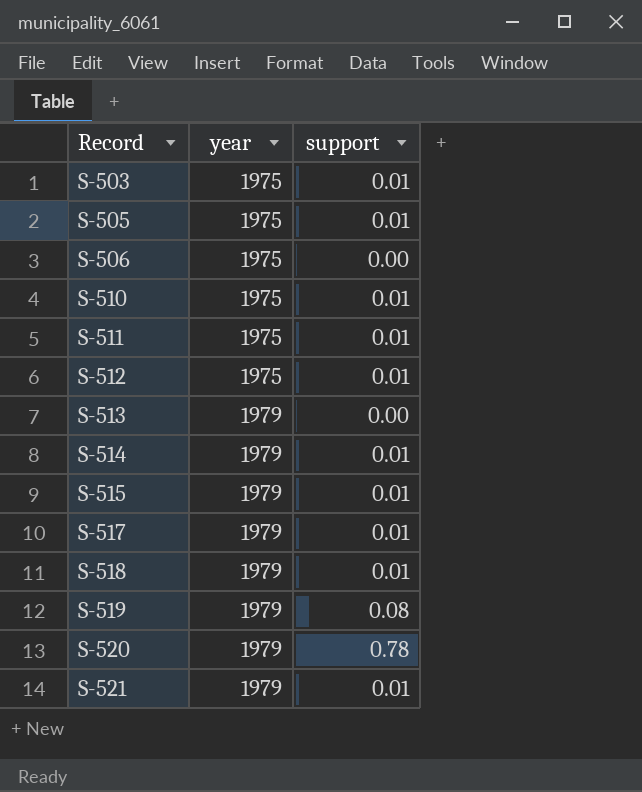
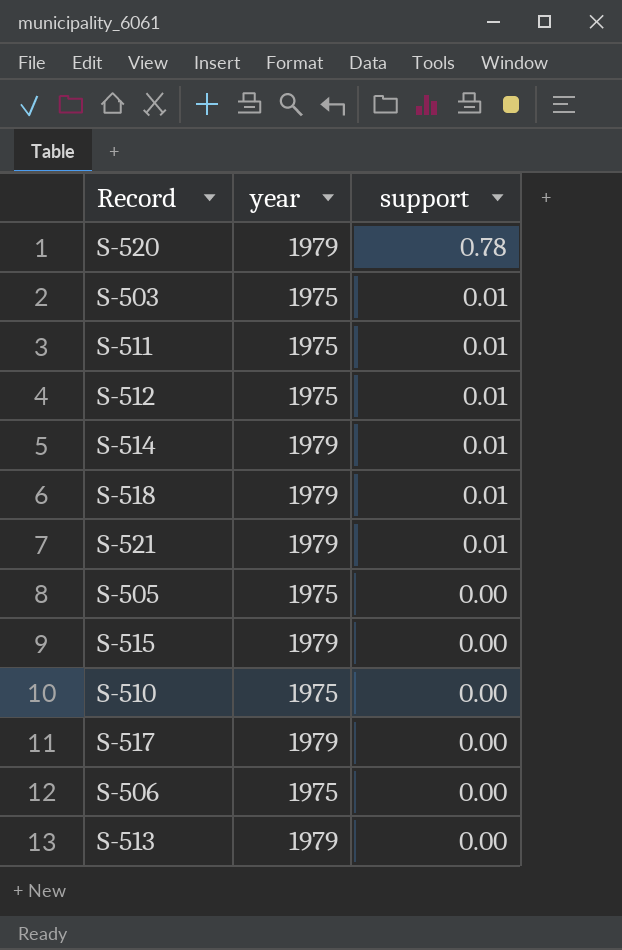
row order: Record ascending -> support descending
row S-519: 1979 | 0.08 -> none
S-505 | support: 0.01 -> 0.00
S-515 | support: 0.01 -> 0.00
S-510 | support: 0.01 -> 0.00
S-517 | support: 0.01 -> 0.00

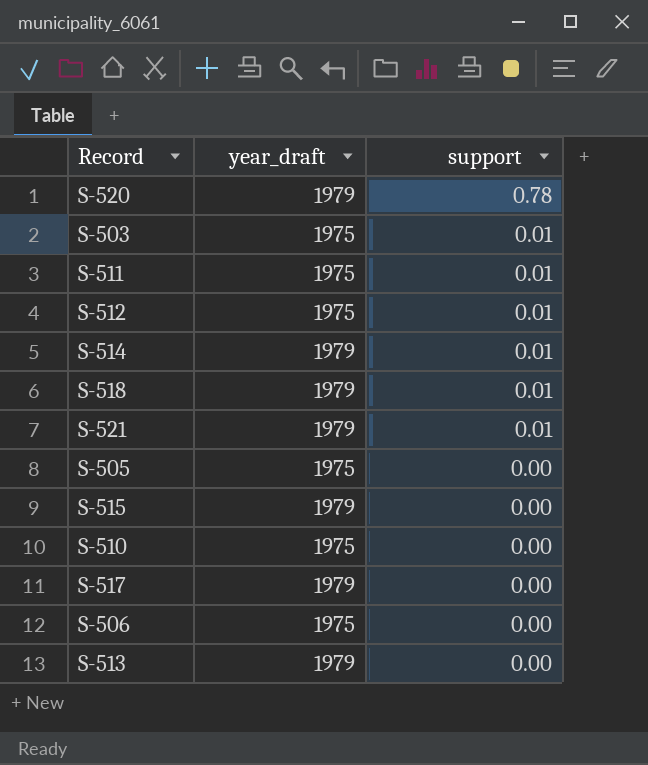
column name: year -> year_draft

